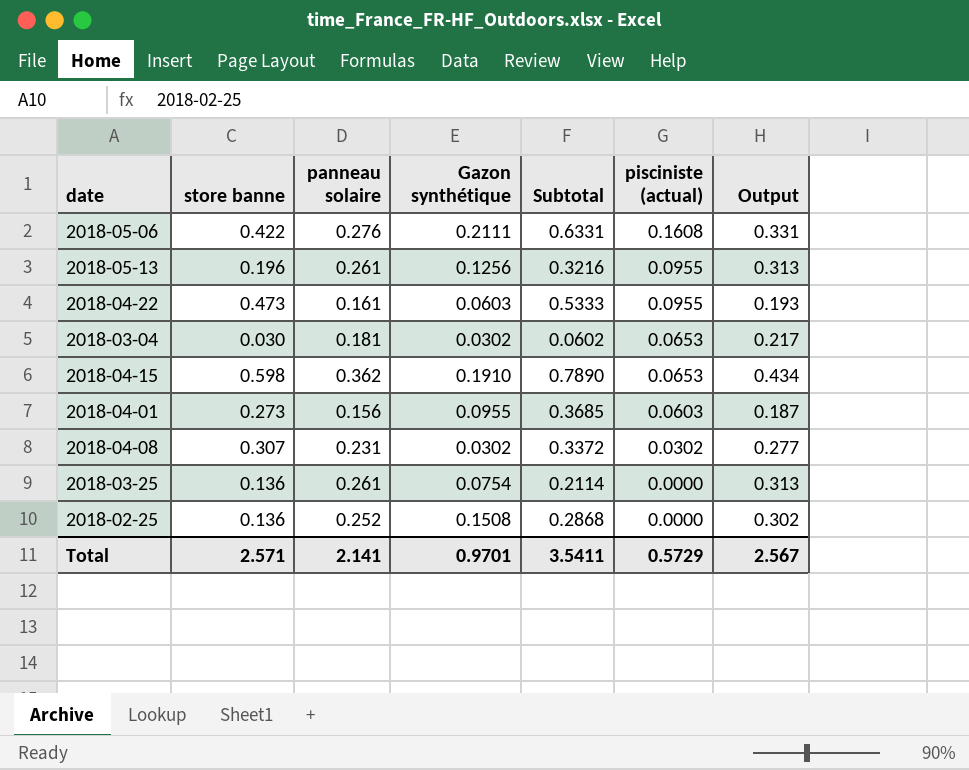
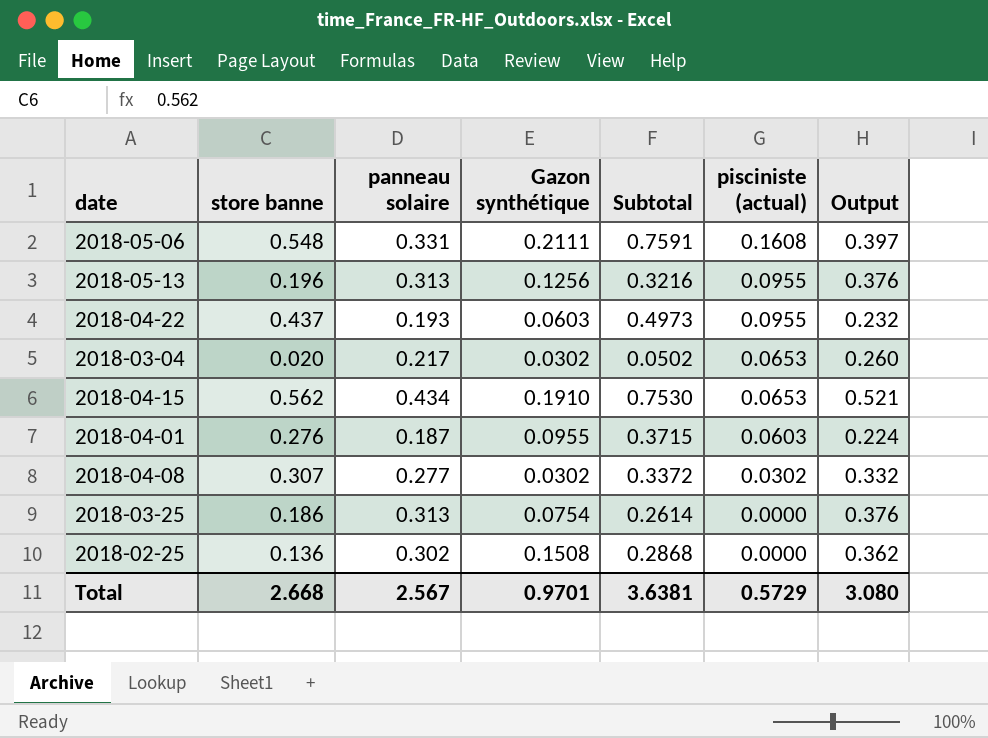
2018-05-06 | store banne: 0.422 -> 0.548
2018-05-06 | panneau solaire: 0.276 -> 0.331
2018-05-06 | Subtotal: 0.6331 -> 0.7591
2018-05-06 | Output: 0.331 -> 0.397
2018-05-13 | panneau solaire: 0.261 -> 0.313
2018-05-13 | Output: 0.313 -> 0.376
2018-04-22 | store banne: 0.473 -> 0.437
2018-04-22 | panneau solaire: 0.161 -> 0.193
2018-04-22 | Subtotal: 0.5333 -> 0.4973
2018-04-22 | Output: 0.193 -> 0.232
2018-03-04 | store banne: 0.030 -> 0.020
2018-03-04 | panneau solaire: 0.181 -> 0.217
2018-03-04 | Subtotal: 0.0602 -> 0.0502
2018-03-04 | Output: 0.217 -> 0.260
2018-04-15 | store banne: 0.598 -> 0.562
2018-04-15 | panneau solaire: 0.362 -> 0.434
2018-04-15 | Subtotal: 0.7890 -> 0.7530
2018-04-15 | Output: 0.434 -> 0.521
2018-04-01 | store banne: 0.273 -> 0.276
2018-04-01 | panneau solaire: 0.156 -> 0.187
2018-04-01 | Subtotal: 0.3685 -> 0.3715
2018-04-01 | Output: 0.187 -> 0.224
2018-04-08 | panneau solaire: 0.231 -> 0.277
2018-04-08 | Output: 0.277 -> 0.332
2018-03-25 | store banne: 0.136 -> 0.186
2018-03-25 | panneau solaire: 0.261 -> 0.313
2018-03-25 | Subtotal: 0.2114 -> 0.2614
2018-03-25 | Output: 0.313 -> 0.376
2018-02-25 | panneau solaire: 0.252 -> 0.302
2018-02-25 | Output: 0.302 -> 0.362
Total | store banne: 2.571 -> 2.668
Total | panneau solaire: 2.141 -> 2.567
Total | Subtotal: 3.5411 -> 3.6381
Total | Output: 2.567 -> 3.080

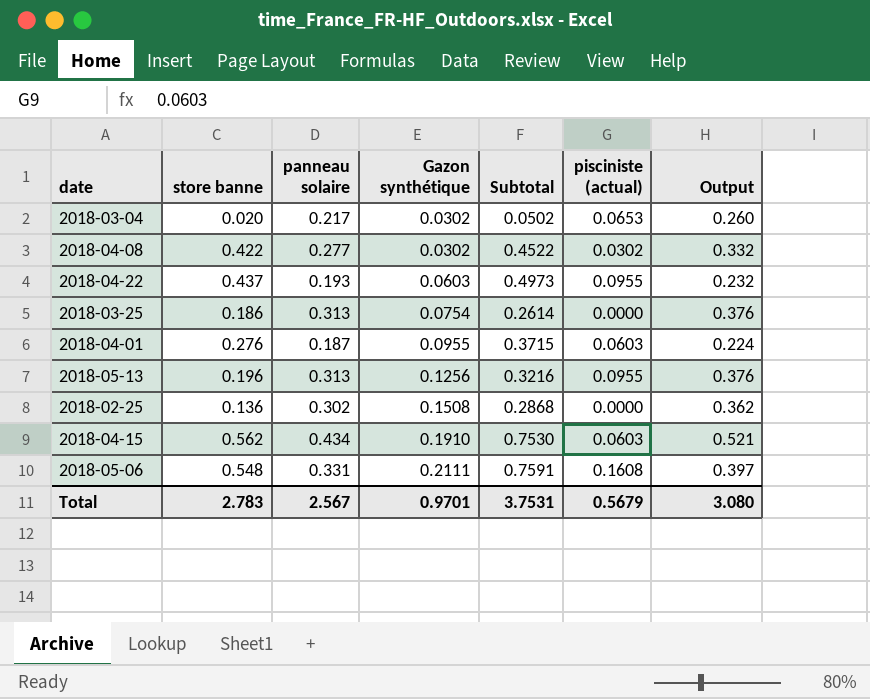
row order: pisciniste (actual) descending -> Gazon synthétique ascending
2018-04-08 | store banne: 0.307 -> 0.422
2018-04-08 | Subtotal: 0.3372 -> 0.4522
2018-04-15 | pisciniste (actual): 0.0653 -> 0.0603
Total | store banne: 2.668 -> 2.783
Total | Subtotal: 3.6381 -> 3.7531
Total | pisciniste (actual): 0.5729 -> 0.5679

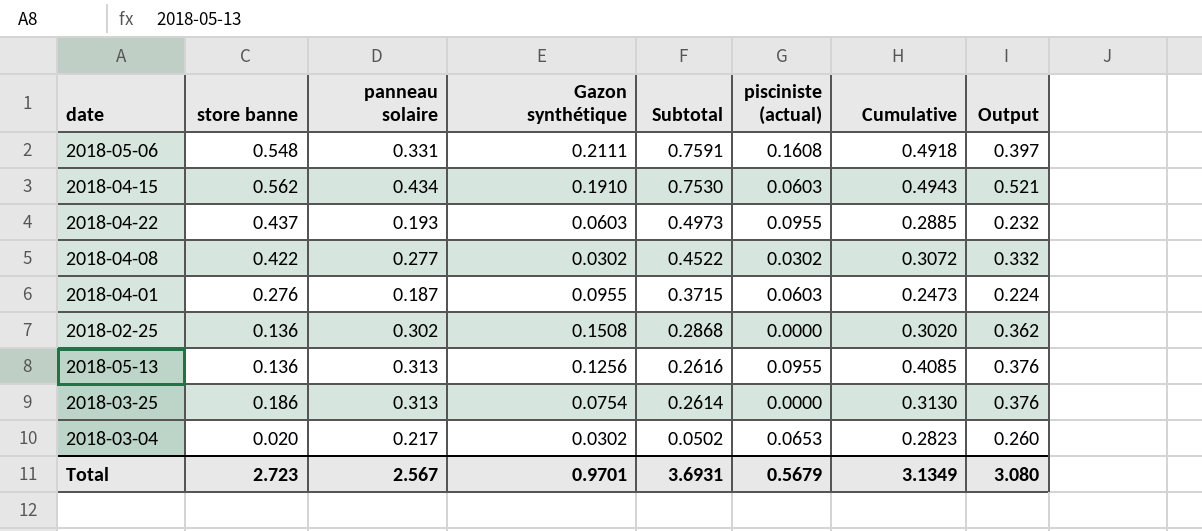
row order: Gazon synthétique ascending -> Subtotal descending
column Cumulative | formula: none -> [panneau solaire] + [pisciniste (actual)]
2018-05-13 | store banne: 0.196 -> 0.136
2018-05-13 | Subtotal: 0.3216 -> 0.2616
Total | store banne: 2.783 -> 2.723
Total | Subtotal: 3.7531 -> 3.6931

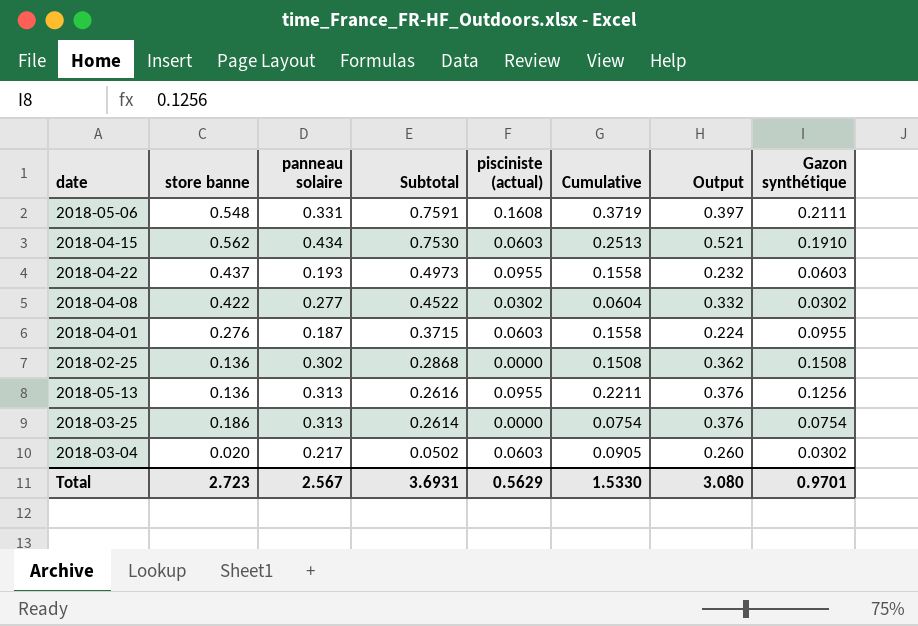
column Cumulative | formula: [panneau solaire] + [pisciniste (actual)] -> [pisciniste (actual)] + [Gazon synthétique]
column Gazon synthétique | position: 4 -> 8
2018-03-04 | pisciniste (actual): 0.0653 -> 0.0603
Total | pisciniste (actual): 0.5679 -> 0.5629
Total | Cumulative: 3.1349 -> 1.5330

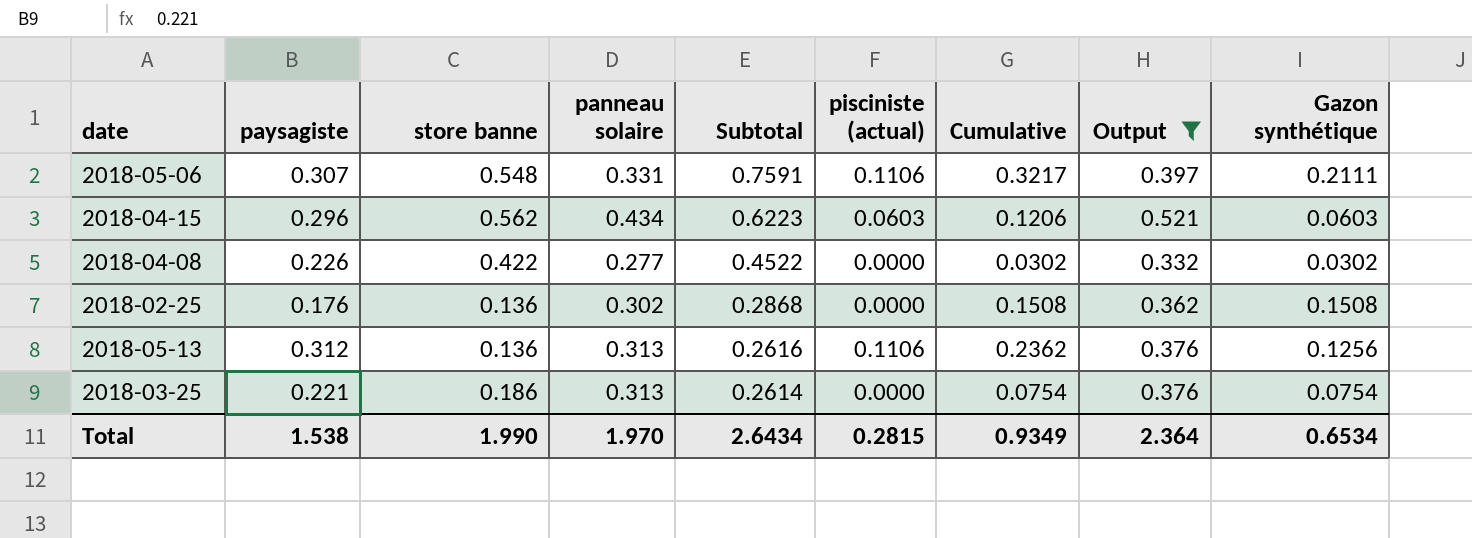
filter: none -> Output >= 0.332
column paysagiste | position: none -> 2
2018-05-06 | pisciniste (actual): 0.1608 -> 0.1106
2018-05-06 | Cumulative: 0.3719 -> 0.3217
2018-04-15 | Subtotal: 0.7530 -> 0.6223
2018-04-15 | Cumulative: 0.2513 -> 0.1206
2018-04-15 | Gazon synthétique: 0.1910 -> 0.0603
2018-04-08 | pisciniste (actual): 0.0302 -> 0.0000
2018-04-08 | Cumulative: 0.0604 -> 0.0302
2018-05-13 | pisciniste (actual): 0.0955 -> 0.1106
2018-05-13 | Cumulative: 0.2211 -> 0.2362
Total | store banne: 2.723 -> 1.990
Total | panneau solaire: 2.567 -> 1.970
Total | Subtotal: 3.6931 -> 2.6434
Total | pisciniste (actual): 0.5629 -> 0.2815
Total | Cumulative: 1.5330 -> 0.9349
Total | Output: 3.080 -> 2.364
Total | Gazon synthétique: 0.9701 -> 0.6534

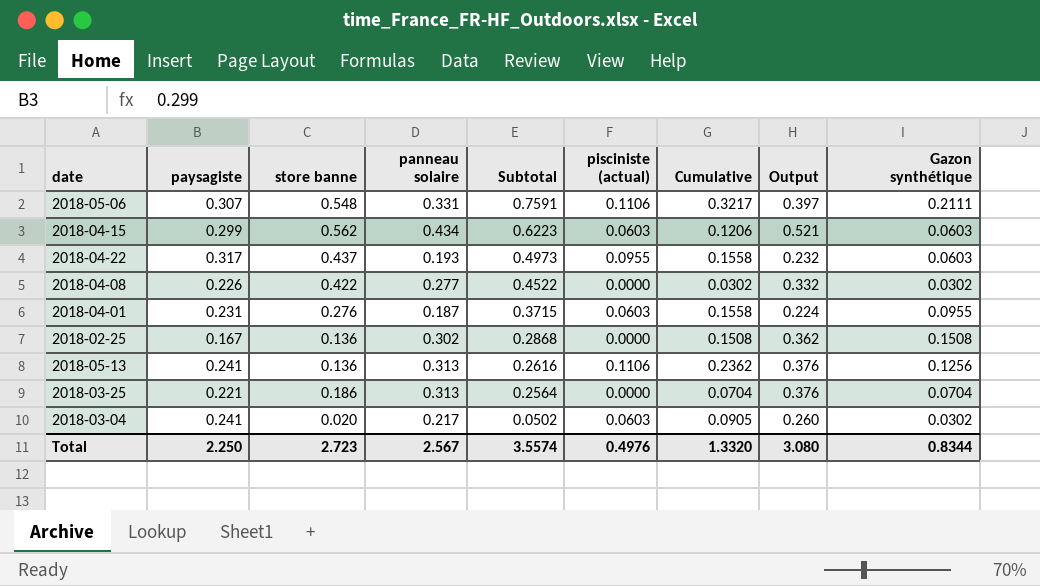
filter: Output >= 0.332 -> none
2018-04-15 | paysagiste: 0.296 -> 0.299
2018-02-25 | paysagiste: 0.176 -> 0.167
2018-05-13 | paysagiste: 0.312 -> 0.241
2018-03-25 | Subtotal: 0.2614 -> 0.2564
2018-03-25 | Cumulative: 0.0754 -> 0.0704
2018-03-25 | Gazon synthétique: 0.0754 -> 0.0704
Total | paysagiste: 1.538 -> 2.250
Total | store banne: 1.990 -> 2.723
Total | panneau solaire: 1.970 -> 2.567
Total | Subtotal: 2.6434 -> 3.5574
Total | pisciniste (actual): 0.2815 -> 0.4976
Total | Cumulative: 0.9349 -> 1.3320
Total | Output: 2.364 -> 3.080
Total | Gazon synthétique: 0.6534 -> 0.8344

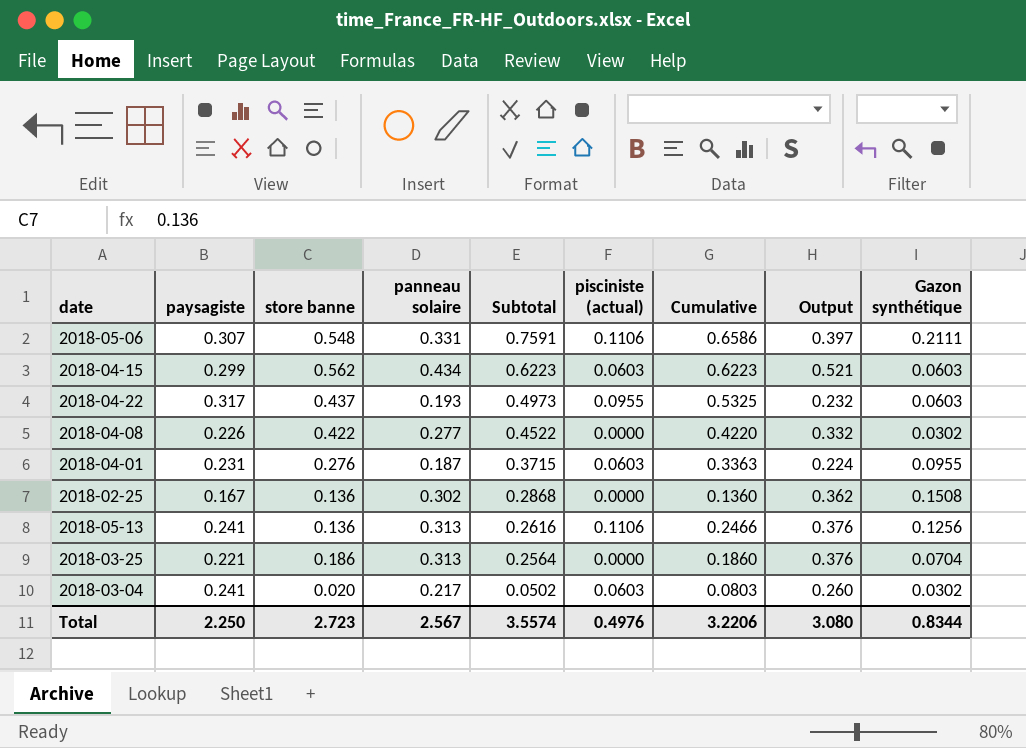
column Cumulative | formula: [pisciniste (actual)] + [Gazon synthétique] -> [store banne] + [pisciniste (actual)]
Total | Cumulative: 1.3320 -> 3.2206

